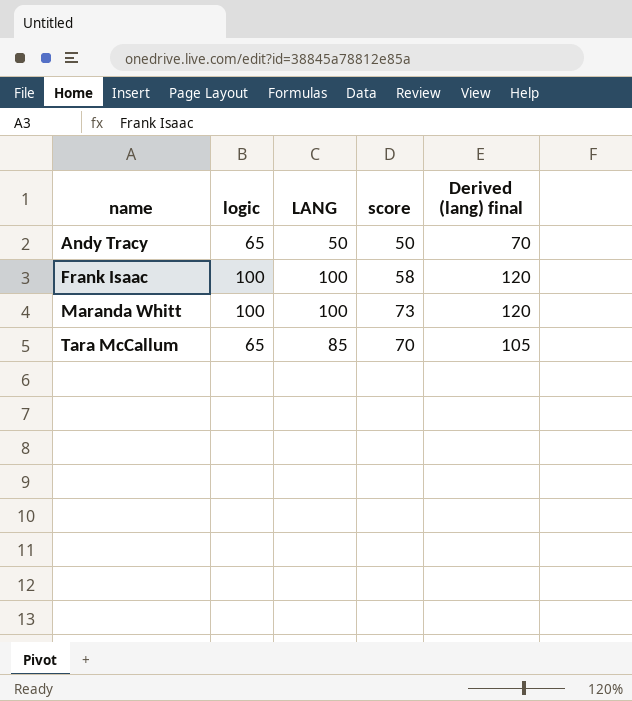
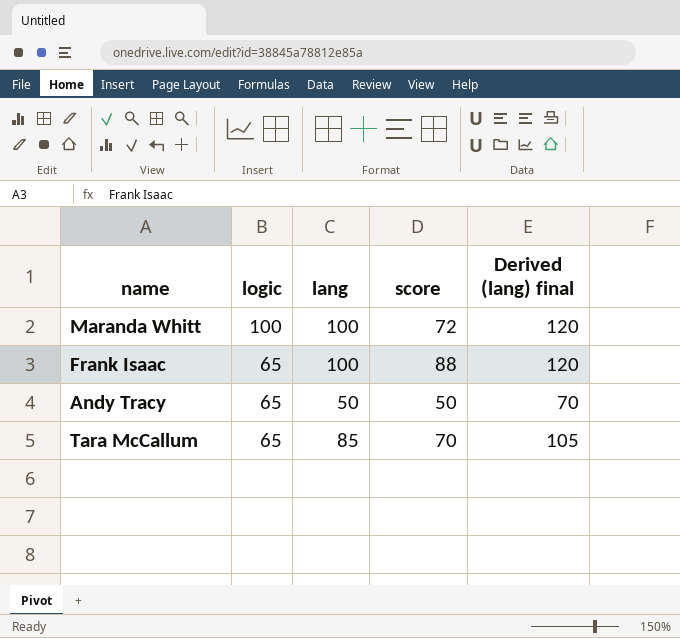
row order: name ascending -> logic descending
column name: LANG -> lang
Maranda Whitt | score: 73 -> 72
Frank Isaac | logic: 100 -> 65
Frank Isaac | score: 58 -> 88

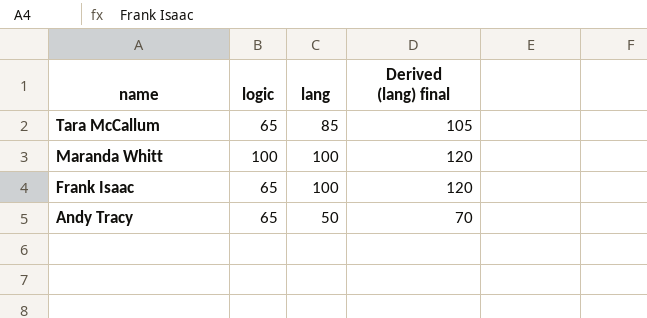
row order: logic descending -> name descending
column score | position: 4 -> none

